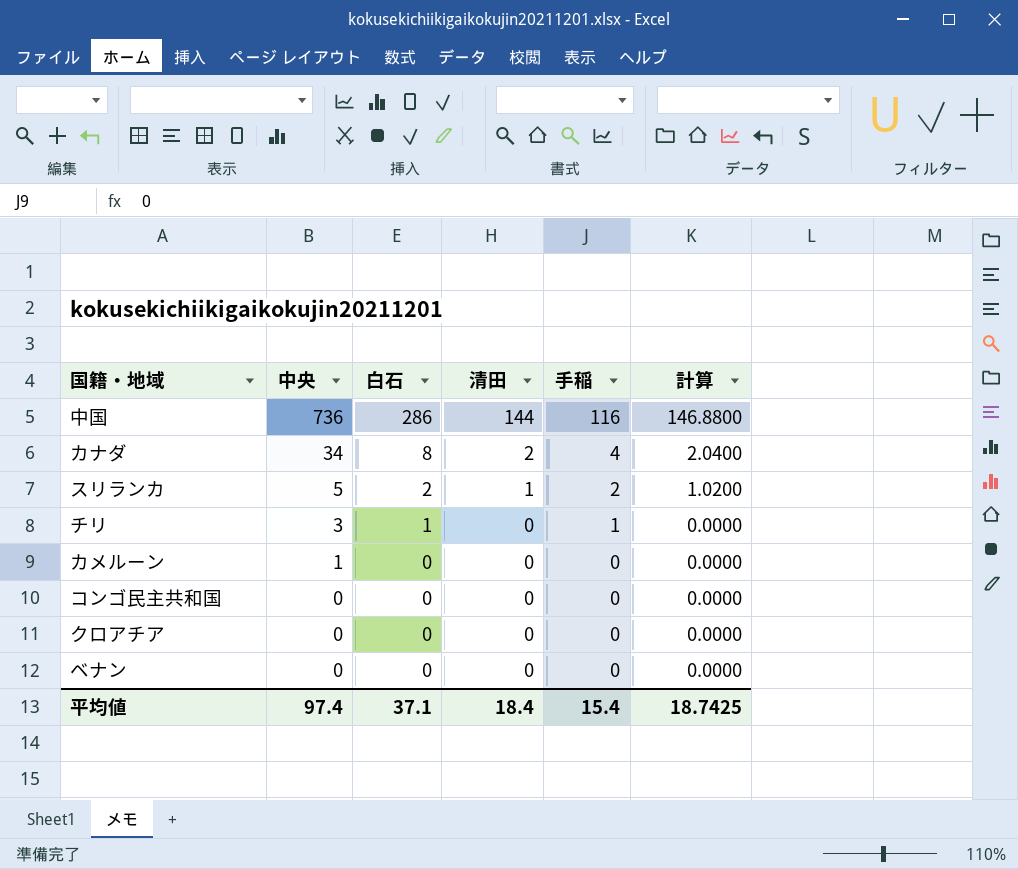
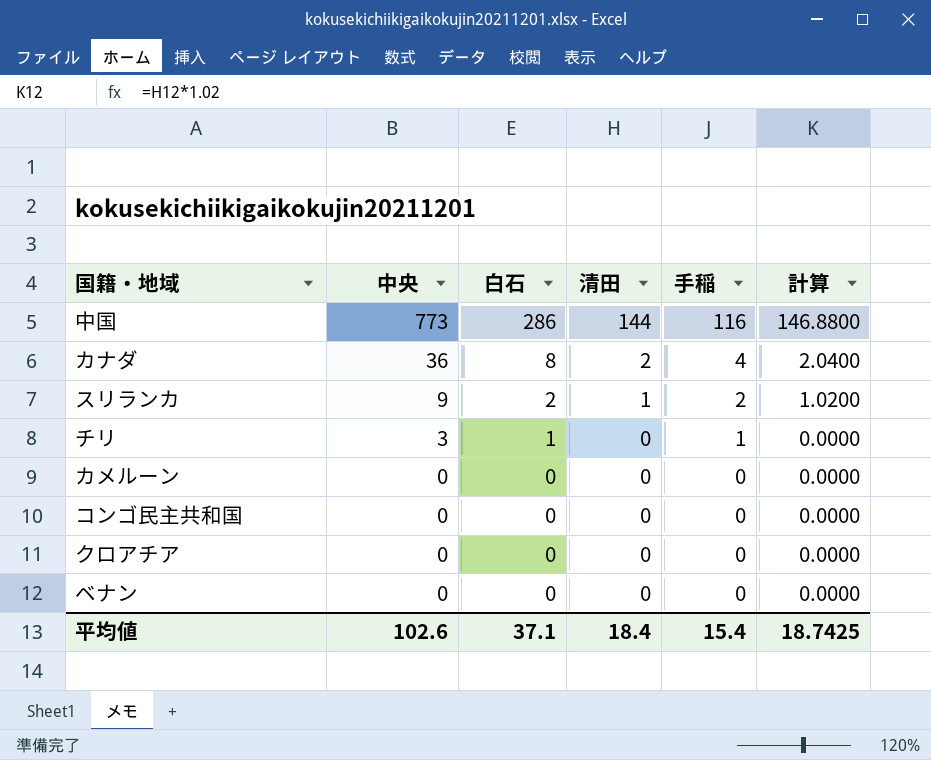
中国 | 中央: 736 -> 773
カナダ | 中央: 34 -> 36
スリランカ | 中央: 5 -> 9
カメルーン | 中央: 1 -> 0
平均値 | 中央: 97.4 -> 102.6

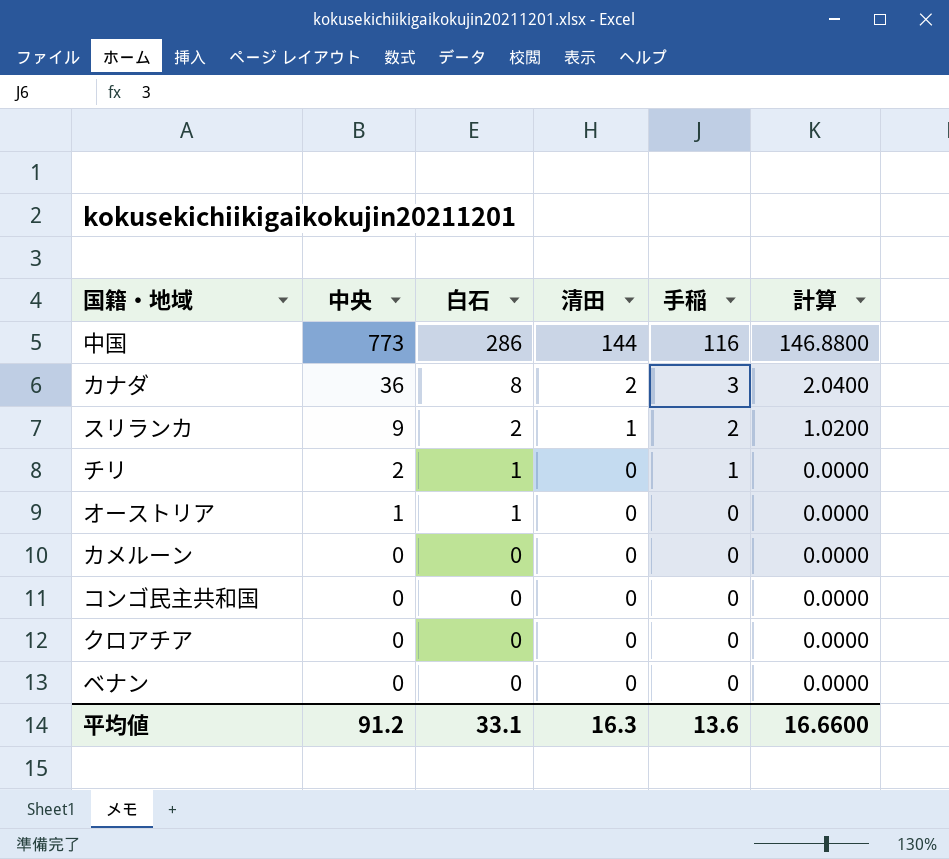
カナダ | 手稲: 4 -> 3
チリ | 中央: 3 -> 2
row オーストリア: none -> 1 | 1 | 0 | 0 | 0.0000
平均値 | 中央: 102.6 -> 91.2
平均値 | 白石: 37.1 -> 33.1
平均値 | 清田: 18.4 -> 16.3
平均値 | 手稲: 15.4 -> 13.6
平均値 | 計算: 18.7425 -> 16.6600

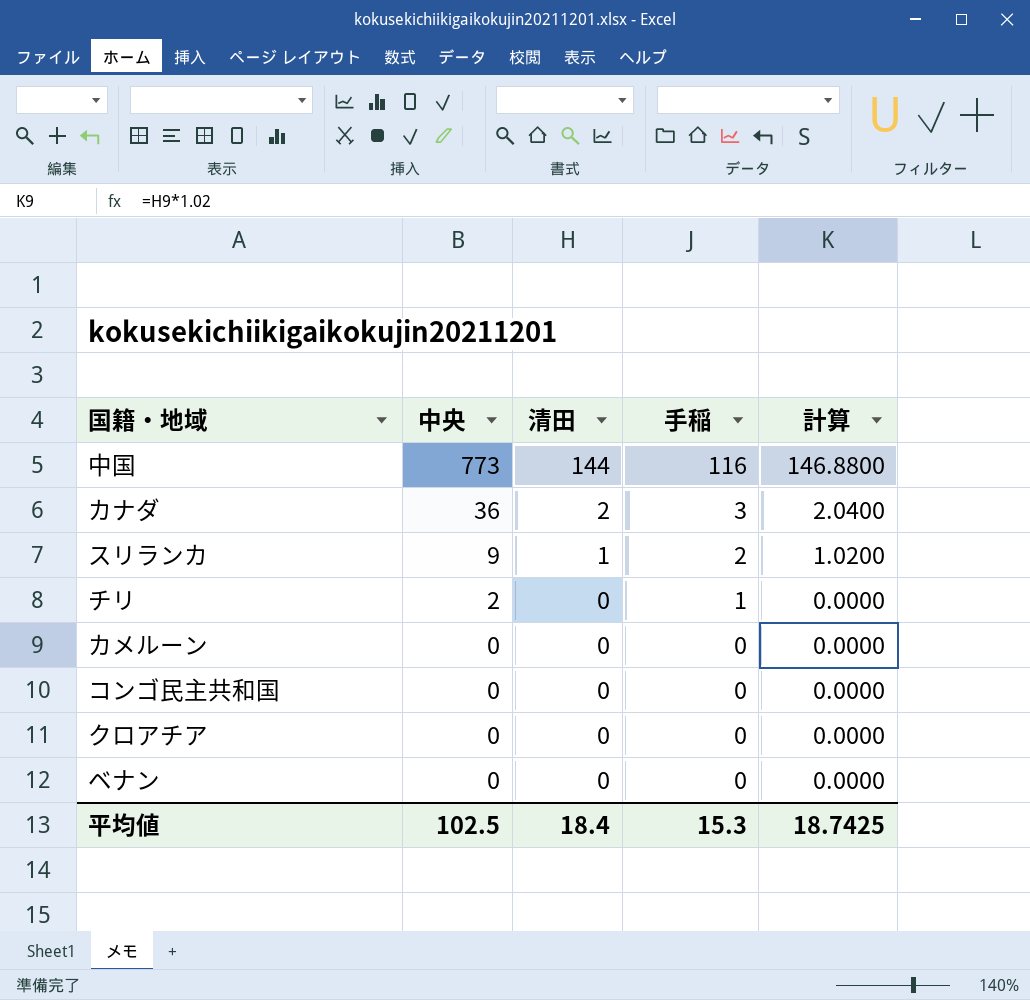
column 白石 | position: 3 -> none
row オーストリア: 1 | 1 | 0 | 0 | 0.0000 -> none
平均値 | 中央: 91.2 -> 102.5
平均値 | 清田: 16.3 -> 18.4
平均値 | 手稲: 13.6 -> 15.3
平均値 | 計算: 16.6600 -> 18.7425

